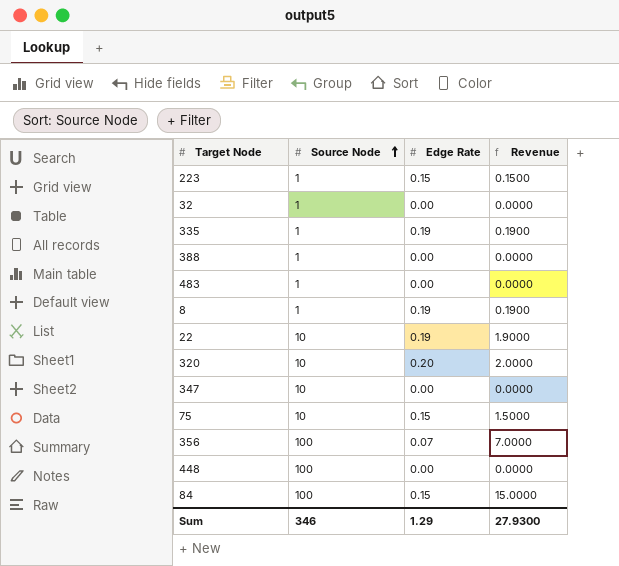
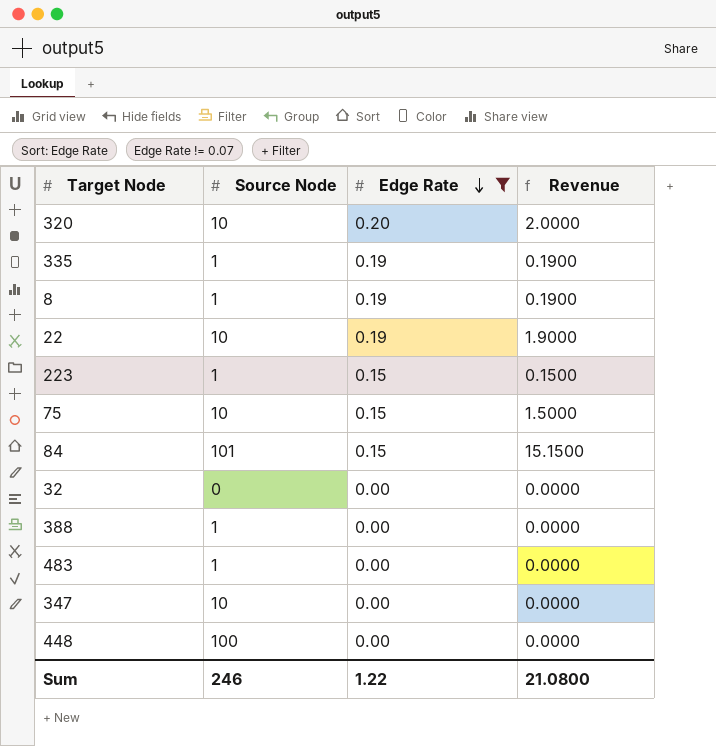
filter: none -> Edge Rate != 0.07
row order: Source Node ascending -> Edge Rate descending
84 | Source Node: 100 -> 101
84 | Revenue: 15.0000 -> 15.1500
32 | Source Node: 1 -> 0
Sum | Source Node: 346 -> 246
Sum | Edge Rate: 1.29 -> 1.22
Sum | Revenue: 27.9300 -> 21.0800

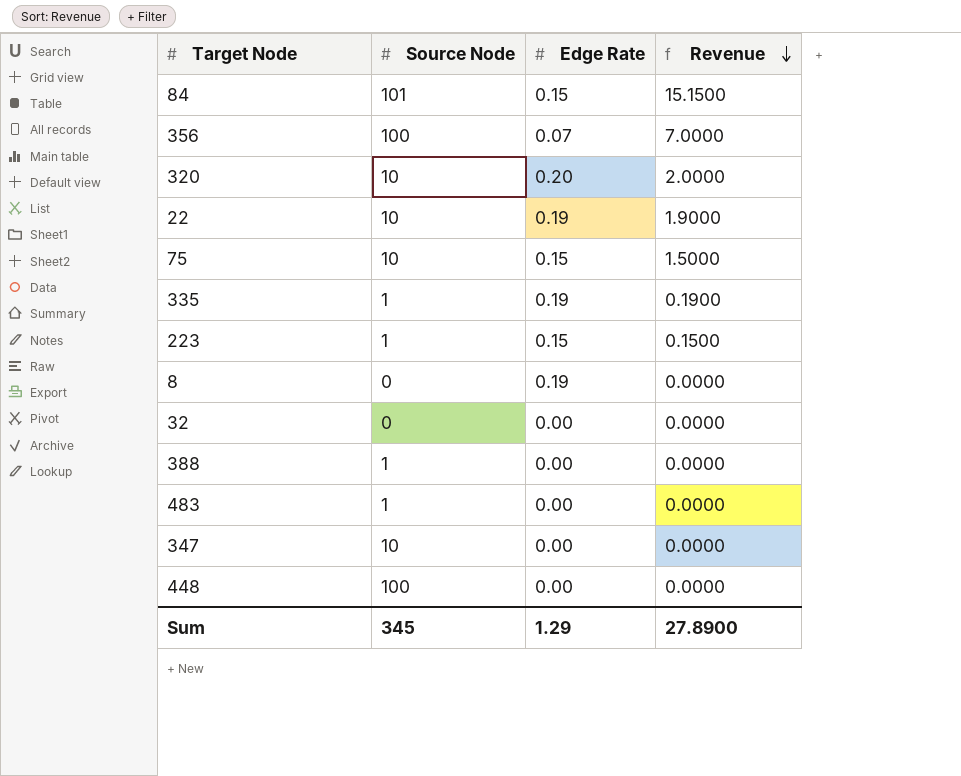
filter: Edge Rate != 0.07 -> none
row order: Edge Rate descending -> Revenue descending
8 | Source Node: 1 -> 0
8 | Revenue: 0.1900 -> 0.0000
Sum | Source Node: 246 -> 345
Sum | Edge Rate: 1.22 -> 1.29
Sum | Revenue: 21.0800 -> 27.8900

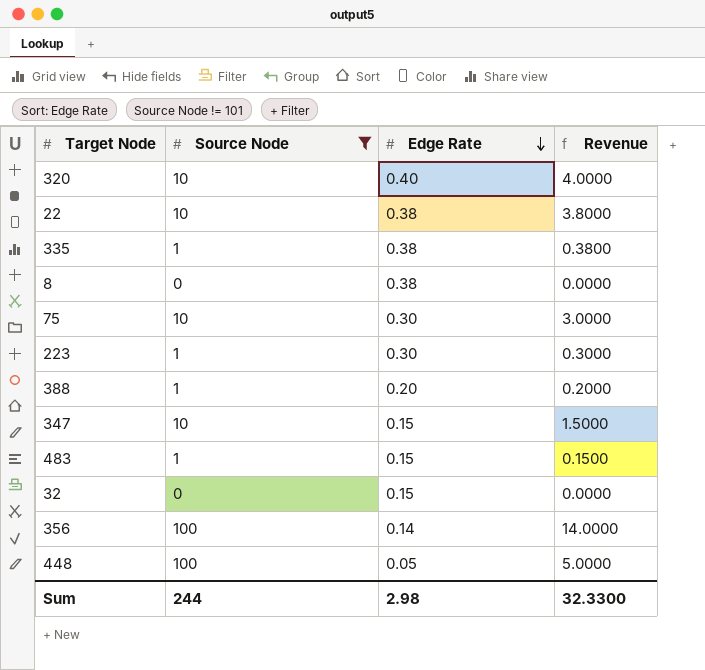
filter: none -> Source Node != 101
row order: Revenue descending -> Edge Rate descending
320 | Edge Rate: 0.20 -> 0.40
320 | Revenue: 2.0000 -> 4.0000
22 | Edge Rate: 0.19 -> 0.38
22 | Revenue: 1.9000 -> 3.8000
335 | Edge Rate: 0.19 -> 0.38
335 | Revenue: 0.1900 -> 0.3800
8 | Edge Rate: 0.19 -> 0.38
75 | Edge Rate: 0.15 -> 0.30
75 | Revenue: 1.5000 -> 3.0000
223 | Edge Rate: 0.15 -> 0.30
223 | Revenue: 0.1500 -> 0.3000
388 | Edge Rate: 0.00 -> 0.20
388 | Revenue: 0.0000 -> 0.2000
347 | Edge Rate: 0.00 -> 0.15
347 | Revenue: 0.0000 -> 1.5000
483 | Edge Rate: 0.00 -> 0.15
483 | Revenue: 0.0000 -> 0.1500
32 | Edge Rate: 0.00 -> 0.15
356 | Edge Rate: 0.07 -> 0.14
356 | Revenue: 7.0000 -> 14.0000
448 | Edge Rate: 0.00 -> 0.05
448 | Revenue: 0.0000 -> 5.0000
Sum | Source Node: 345 -> 244
Sum | Edge Rate: 1.29 -> 2.98
Sum | Revenue: 27.8900 -> 32.3300

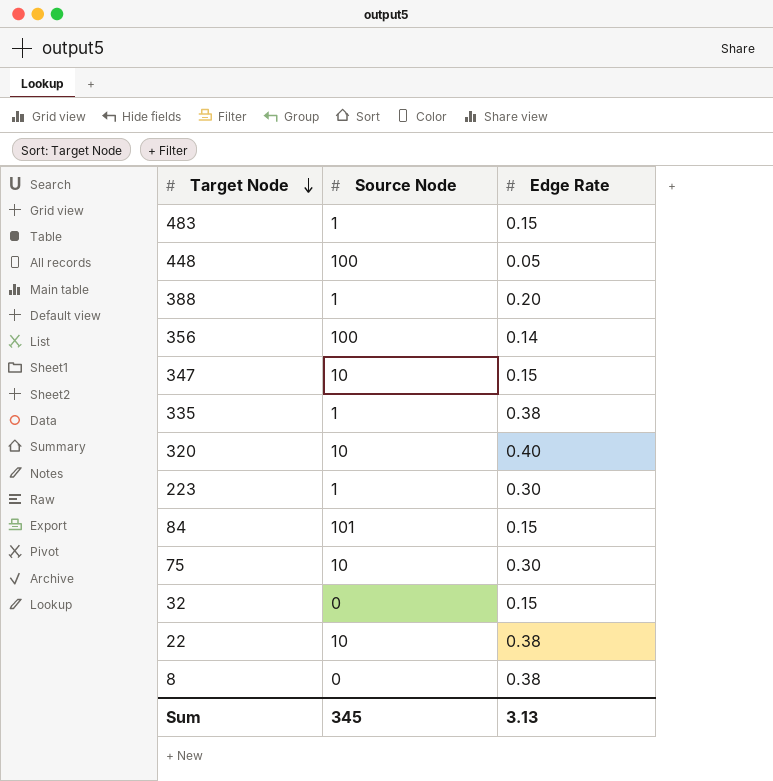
filter: Source Node != 101 -> none
row order: Edge Rate descending -> Target Node descending
column Revenue | formula: [Source Node] * [Edge Rate] -> none
Sum | Source Node: 244 -> 345
Sum | Edge Rate: 2.98 -> 3.13

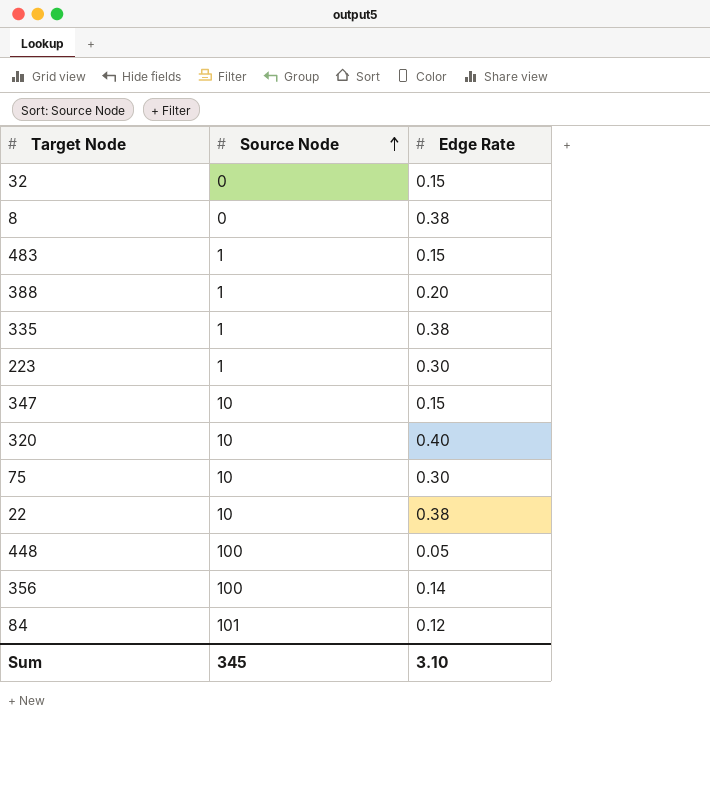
row order: Target Node descending -> Source Node ascending
84 | Edge Rate: 0.15 -> 0.12
Sum | Edge Rate: 3.13 -> 3.10

